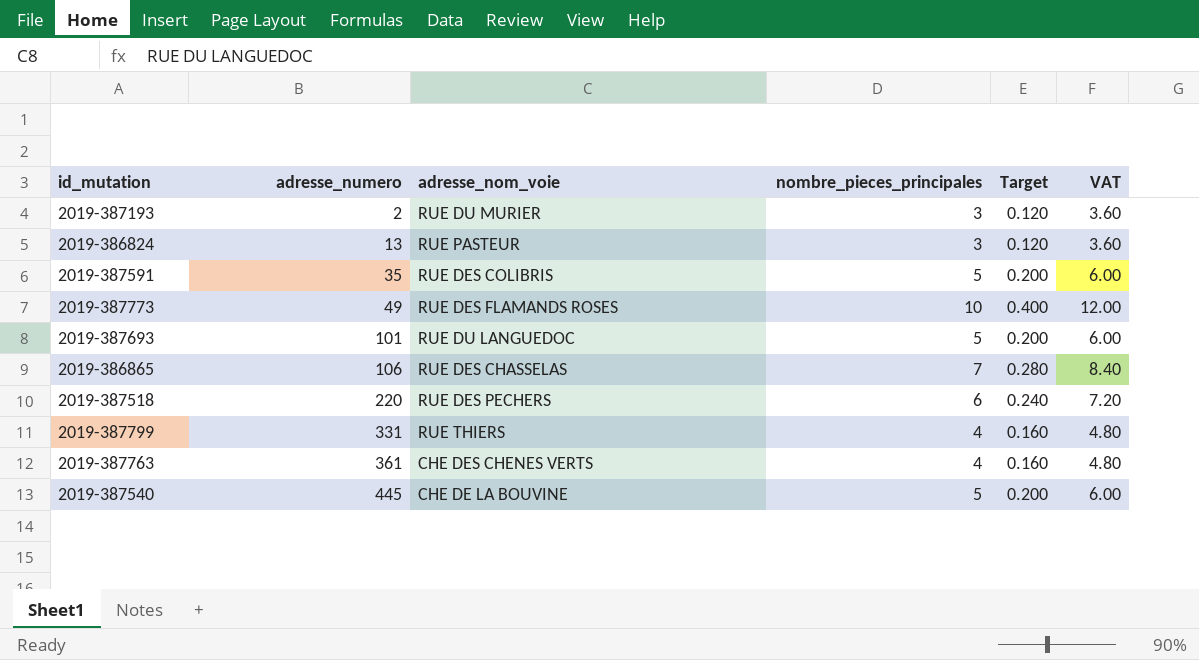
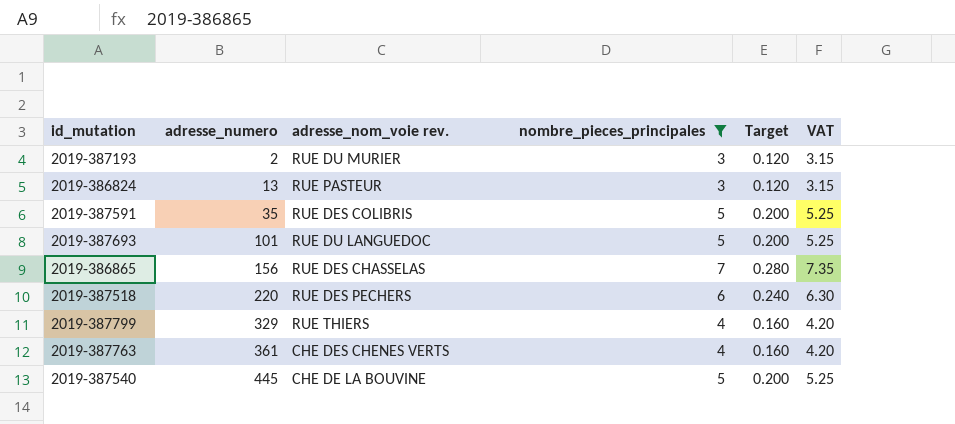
filter: none -> nombre_pieces_principales != 10
column name: adresse_nom_voie -> adresse_nom_voie rev.
column VAT | formula: [nombre_pieces_principales] * 1.2 -> [nombre_pieces_principales] * 1.05
2019-386865 | adresse_numero: 106 -> 156
2019-387799 | adresse_numero: 331 -> 329

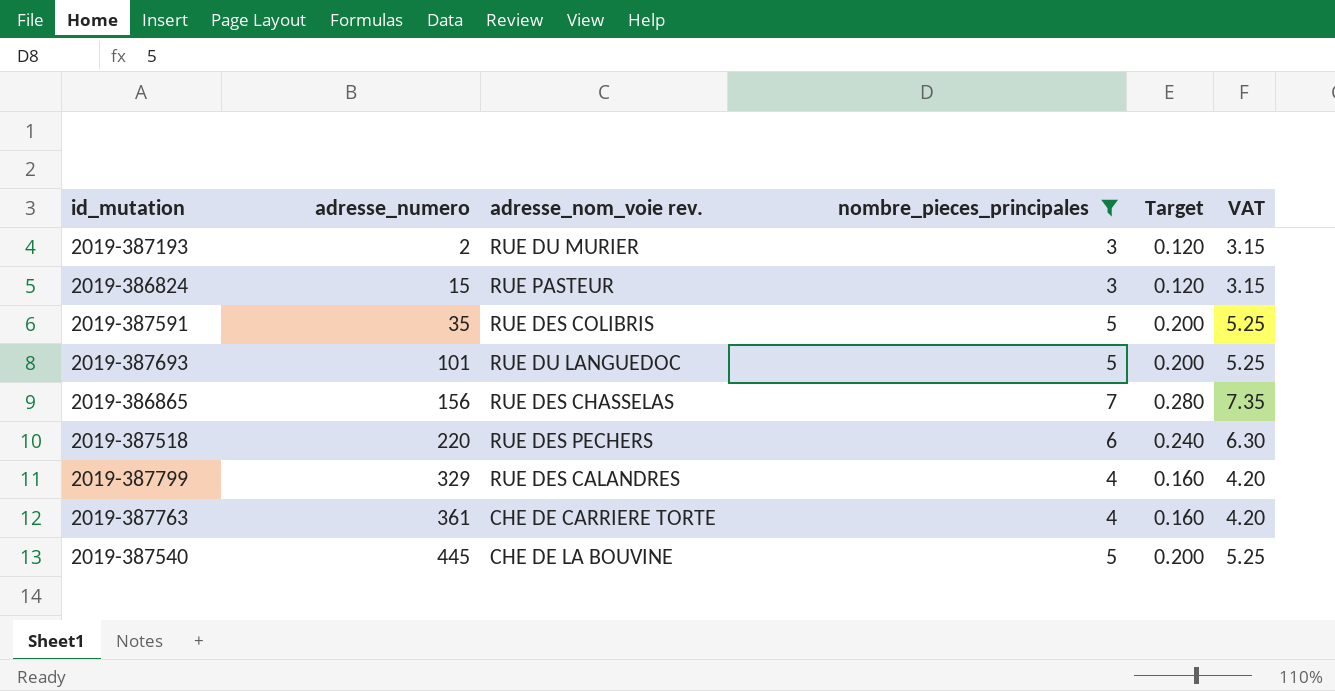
2019-386824 | adresse_numero: 13 -> 15
2019-387799 | adresse_nom_voie rev.: RUE THIERS -> RUE DES CALANDRES
2019-387763 | adresse_nom_voie rev.: CHE DES CHENES VERTS -> CHE DE CARRIERE TORTE

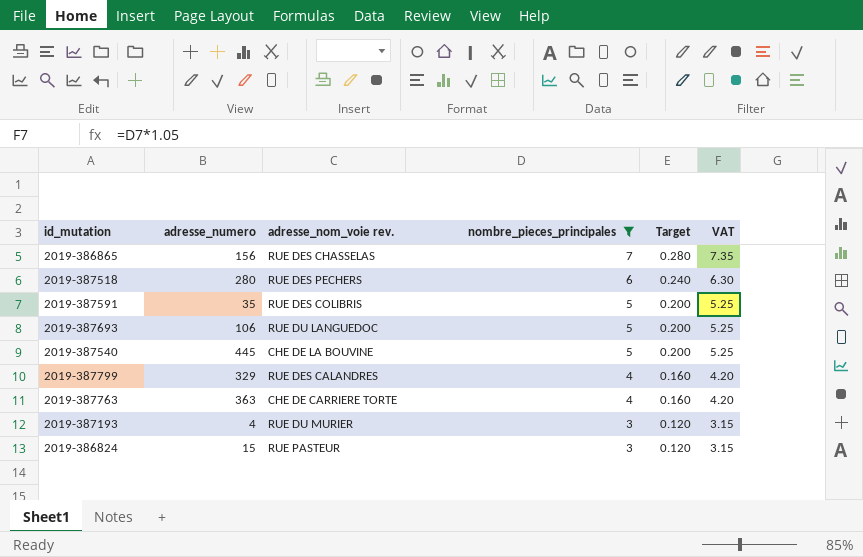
row order: adresse_numero ascending -> nombre_pieces_principales descending
2019-387518 | adresse_numero: 220 -> 280
2019-387693 | adresse_numero: 101 -> 106
2019-387763 | adresse_numero: 361 -> 363
2019-387193 | adresse_numero: 2 -> 4

